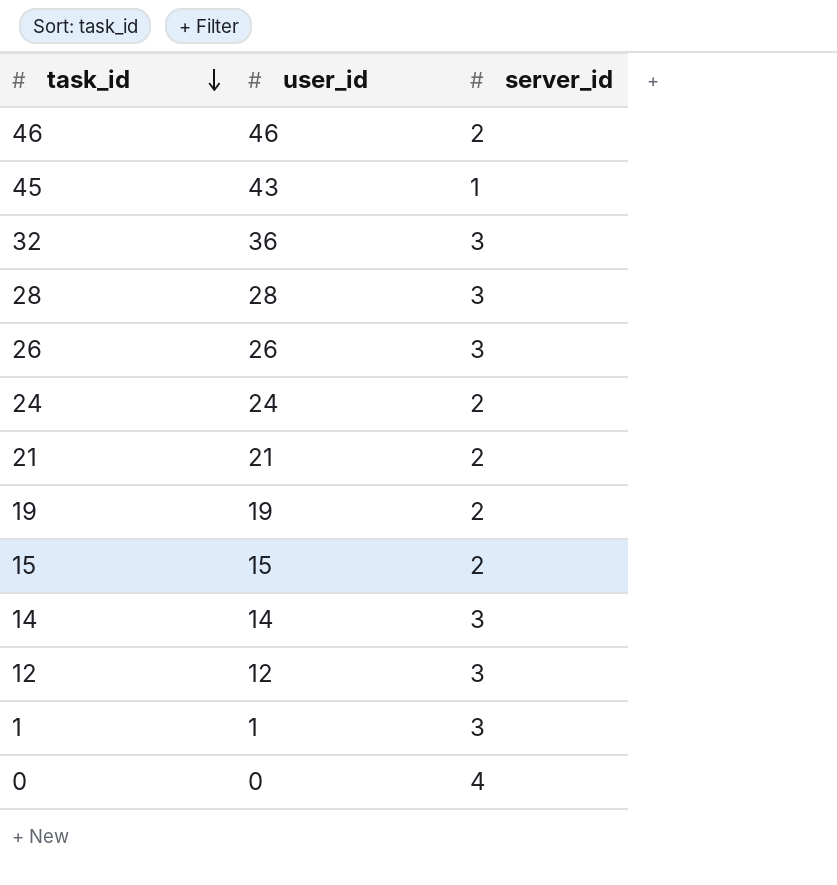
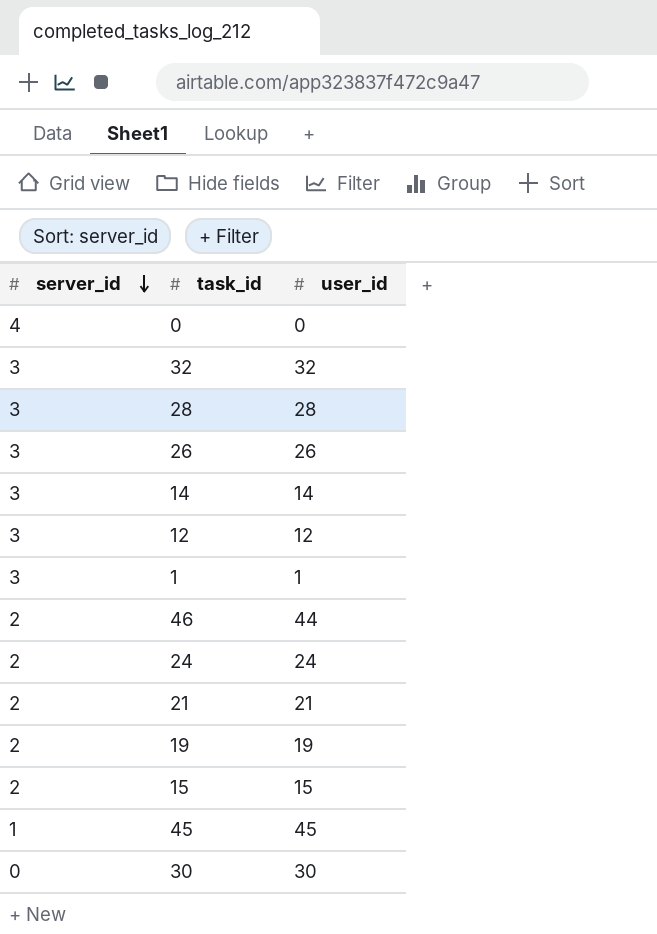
row order: task_id descending -> server_id descending
column server_id | position: 3 -> 1
32 | user_id: 36 -> 32
46 | user_id: 46 -> 44
45 | user_id: 43 -> 45
row 30: none -> 0 | 30

